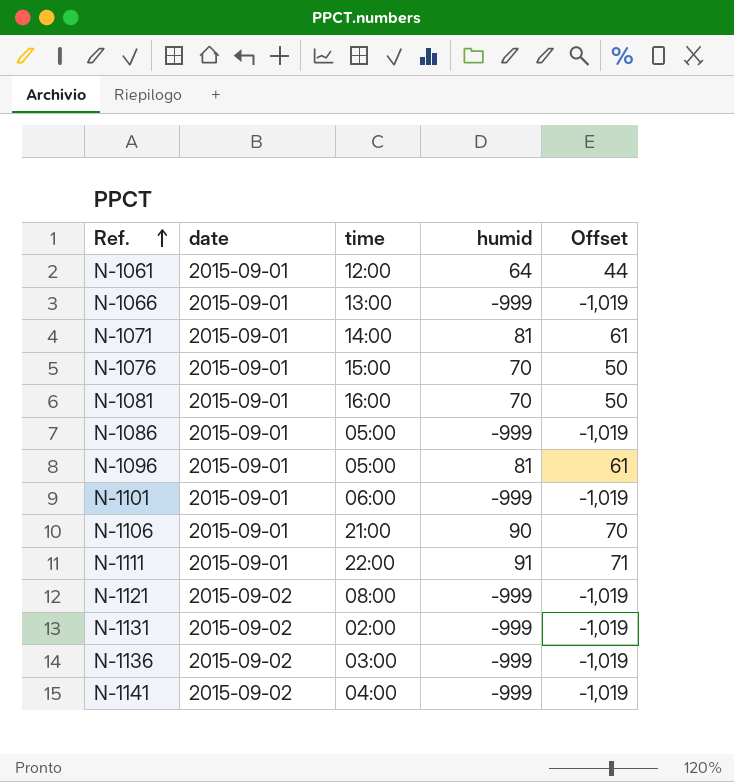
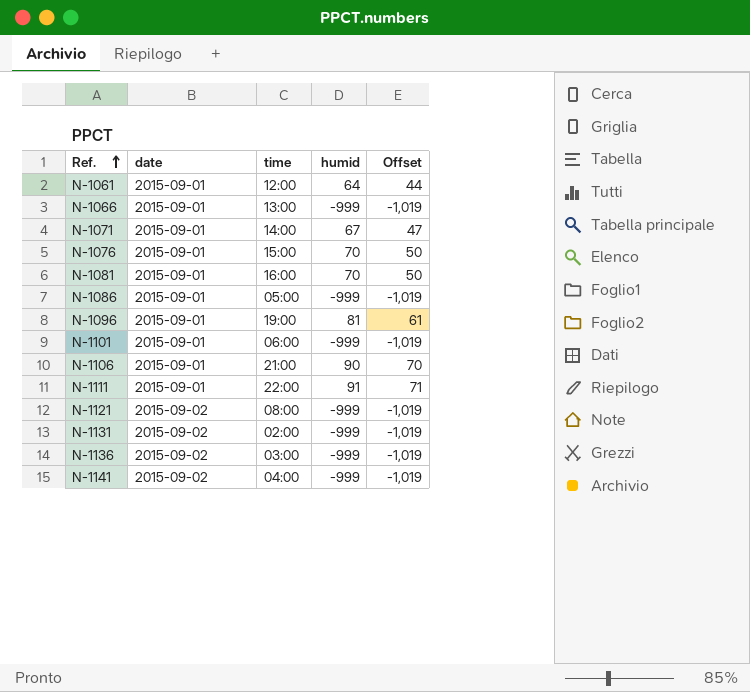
N-1071 | humid: 81 -> 67
N-1071 | Offset: 61 -> 47
N-1096 | time: 05:00 -> 19:00

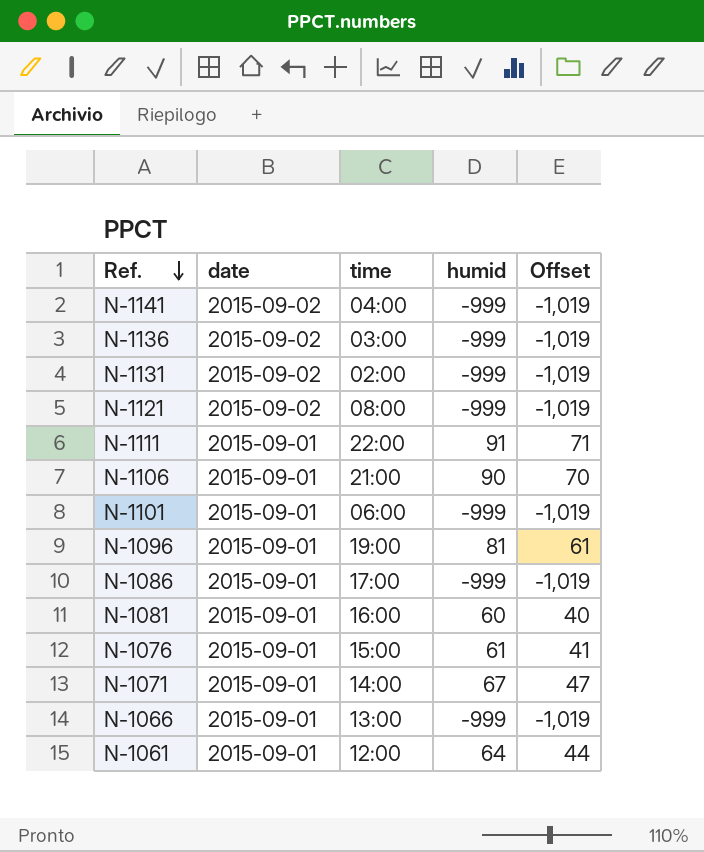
row order: Ref. ascending -> Ref. descending
N-1086 | time: 05:00 -> 17:00
N-1081 | humid: 70 -> 60
N-1081 | Offset: 50 -> 40
N-1076 | humid: 70 -> 61
N-1076 | Offset: 50 -> 41

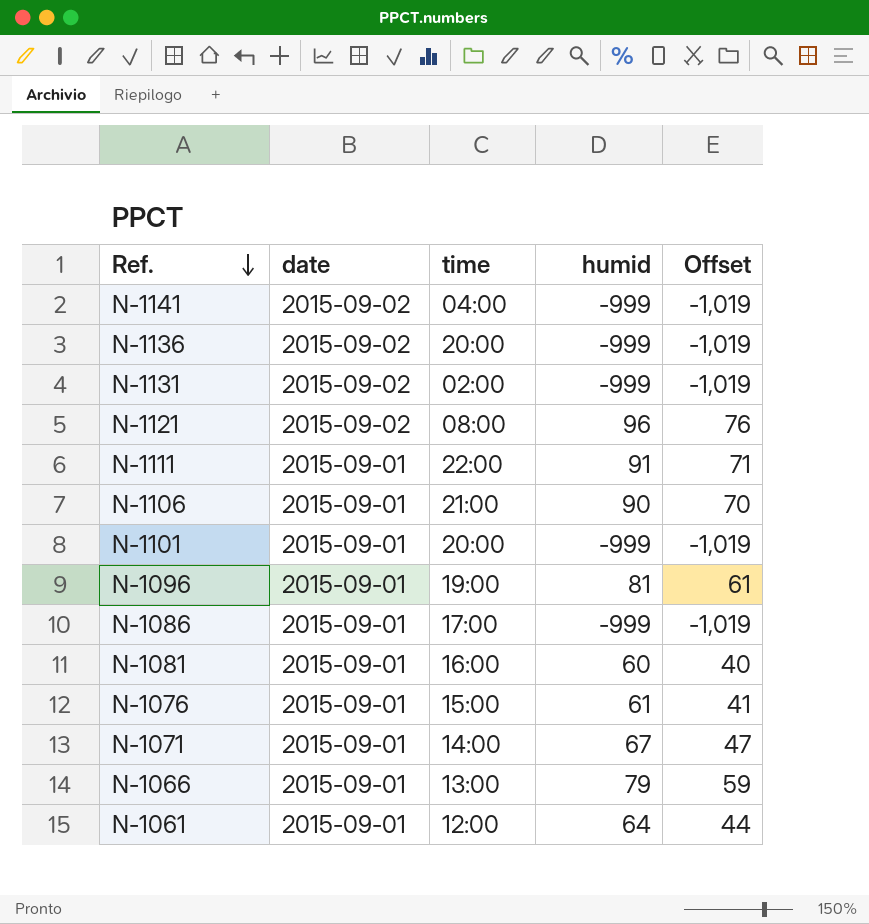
N-1136 | time: 03:00 -> 20:00
N-1121 | humid: -999 -> 96
N-1121 | Offset: -1,019 -> 76
N-1101 | time: 06:00 -> 20:00
N-1066 | humid: -999 -> 79
N-1066 | Offset: -1,019 -> 59

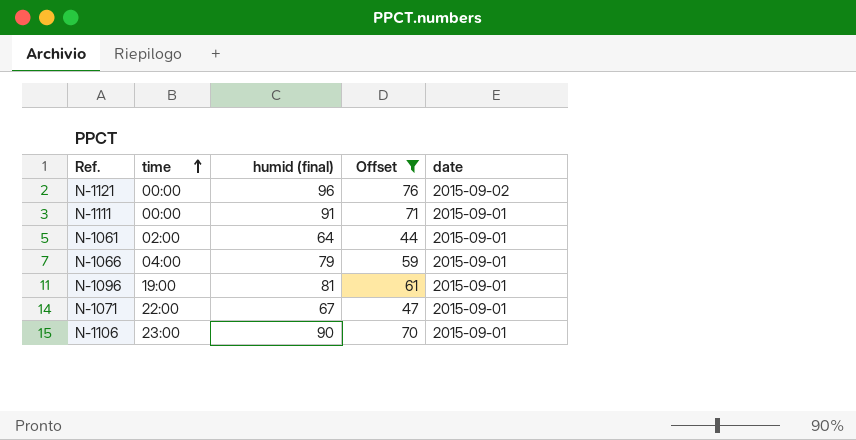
filter: none -> Offset >= 44
row order: Ref. descending -> time ascending
column name: humid -> humid (final)
column date | position: 2 -> 5
N-1121 | time: 08:00 -> 00:00
N-1111 | time: 22:00 -> 00:00
N-1061 | time: 12:00 -> 02:00
N-1066 | time: 13:00 -> 04:00
N-1071 | time: 14:00 -> 22:00
N-1106 | time: 21:00 -> 23:00

